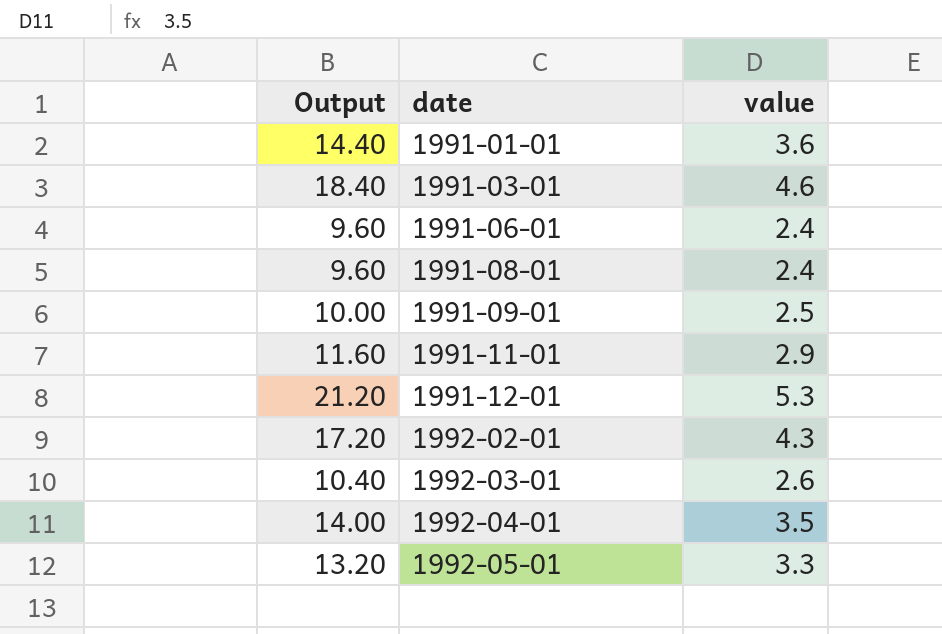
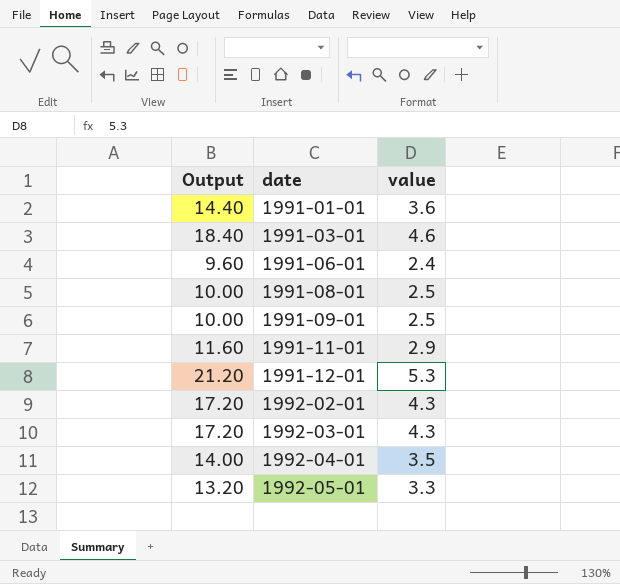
1991-08-01 | Output: 9.60 -> 10.00
1991-08-01 | value: 2.4 -> 2.5
1992-03-01 | Output: 10.40 -> 17.20
1992-03-01 | value: 2.6 -> 4.3

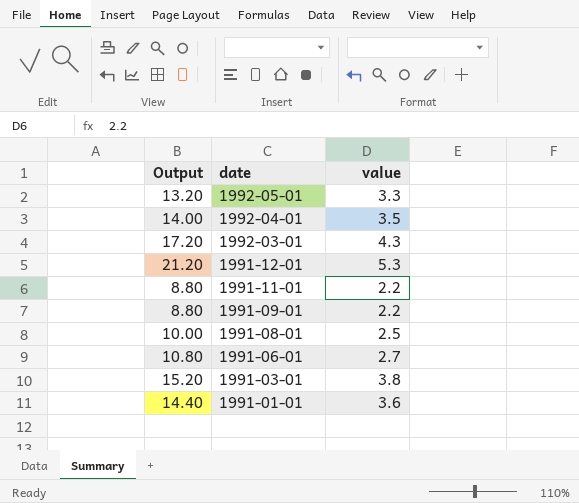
row order: date ascending -> date descending
row 1992-02-01: 17.20 | 4.3 -> none
1991-11-01 | Output: 11.60 -> 8.80
1991-11-01 | value: 2.9 -> 2.2
1991-09-01 | Output: 10.00 -> 8.80
1991-09-01 | value: 2.5 -> 2.2
1991-06-01 | Output: 9.60 -> 10.80
1991-06-01 | value: 2.4 -> 2.7
1991-03-01 | Output: 18.40 -> 15.20
1991-03-01 | value: 4.6 -> 3.8

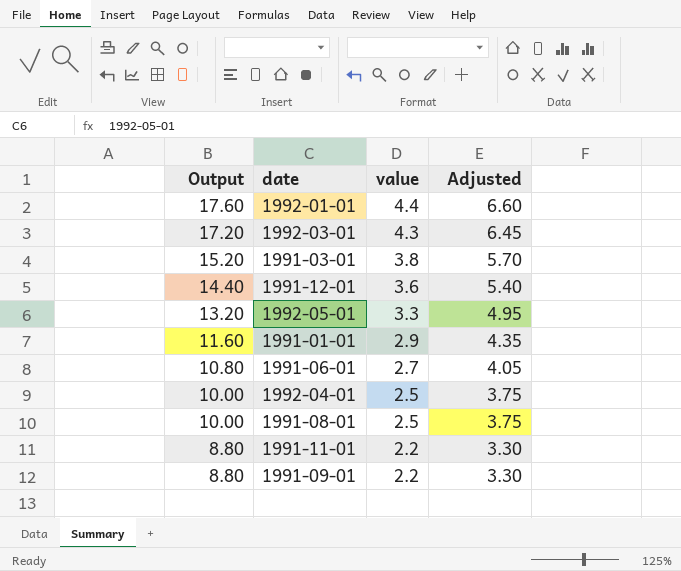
row order: date descending -> Output descending
column Adjusted | formula: none -> [value] * 1.5
row 1992-01-01: none -> 17.60 | 4.4 | 6.60
1991-12-01 | Output: 21.20 -> 14.40
1991-12-01 | value: 5.3 -> 3.6
1991-01-01 | Output: 14.40 -> 11.60
1991-01-01 | value: 3.6 -> 2.9
1992-04-01 | Output: 14.00 -> 10.00
1992-04-01 | value: 3.5 -> 2.5

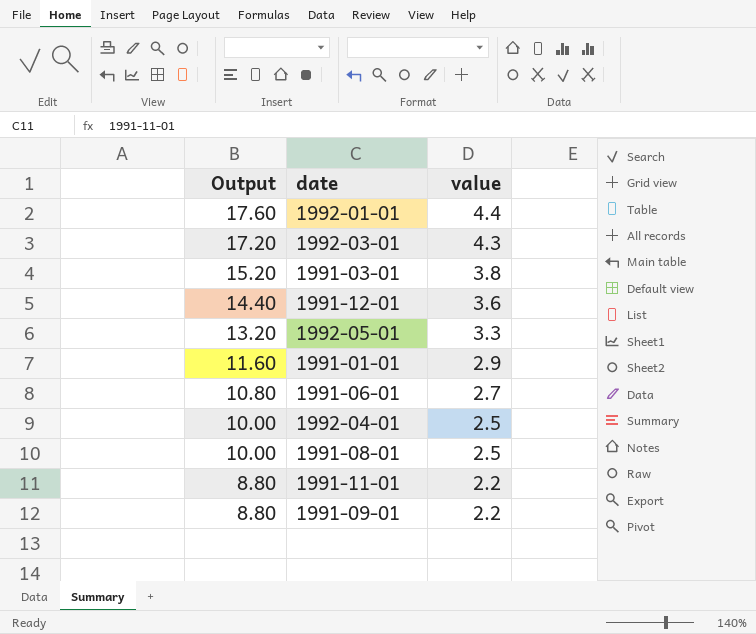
column Adjusted | formula: [value] * 1.5 -> none

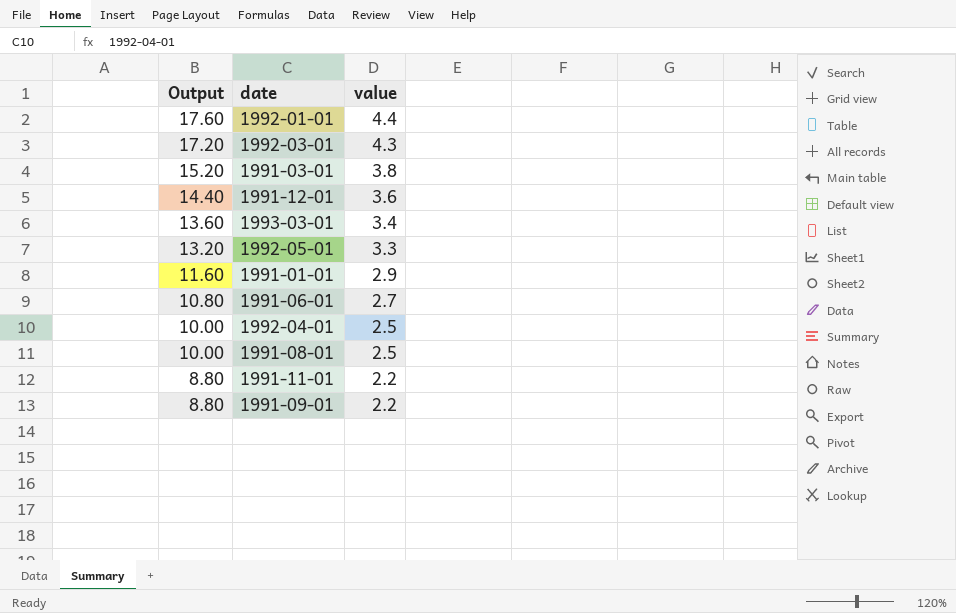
row 1993-03-01: none -> 13.60 | 3.4

